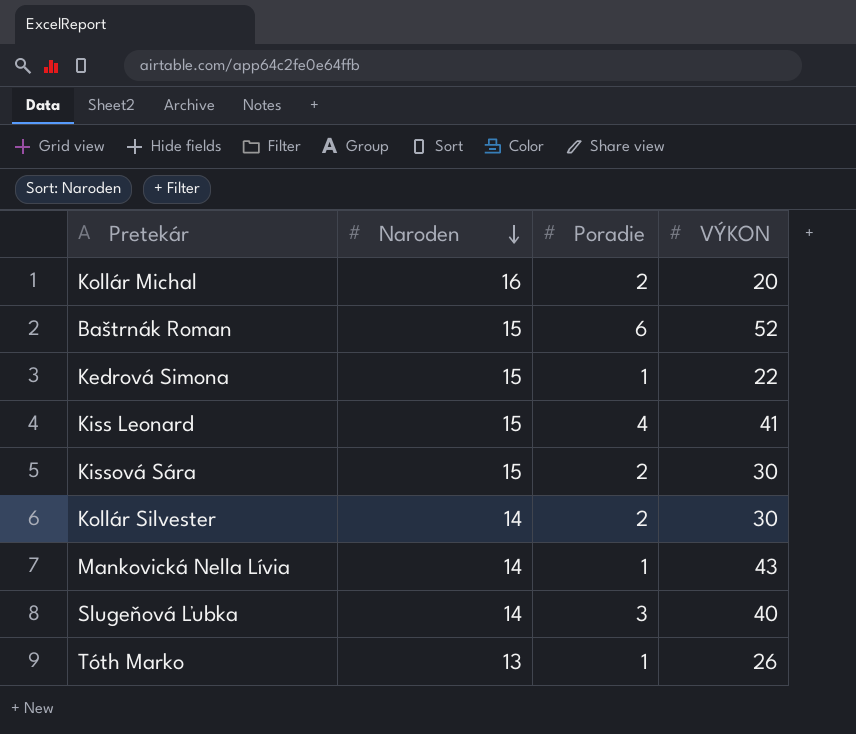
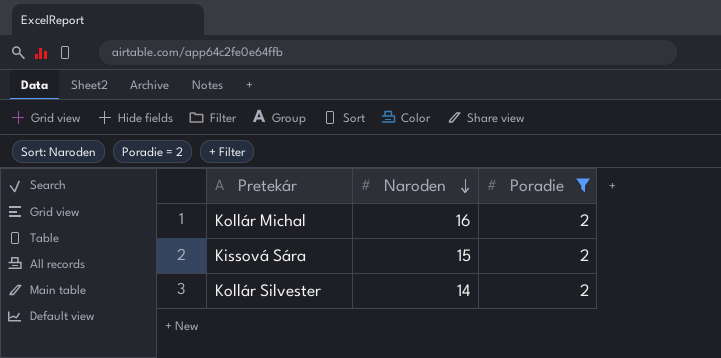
filter: none -> Poradie = 2
column VÝKON | position: 4 -> none

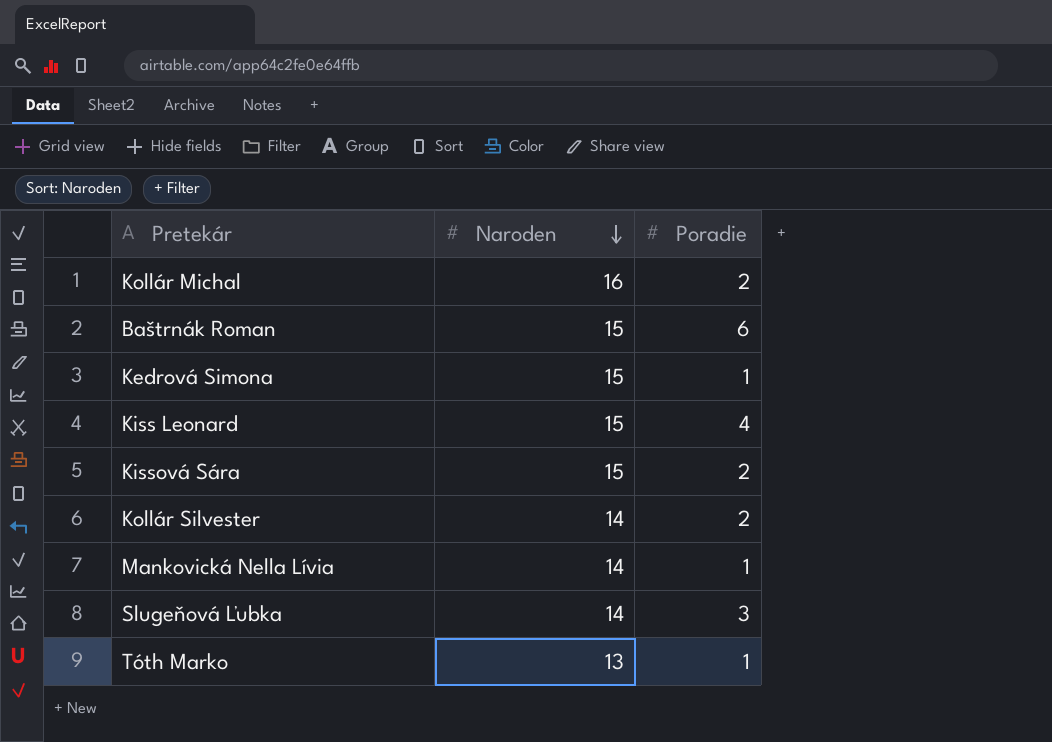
filter: Poradie = 2 -> none

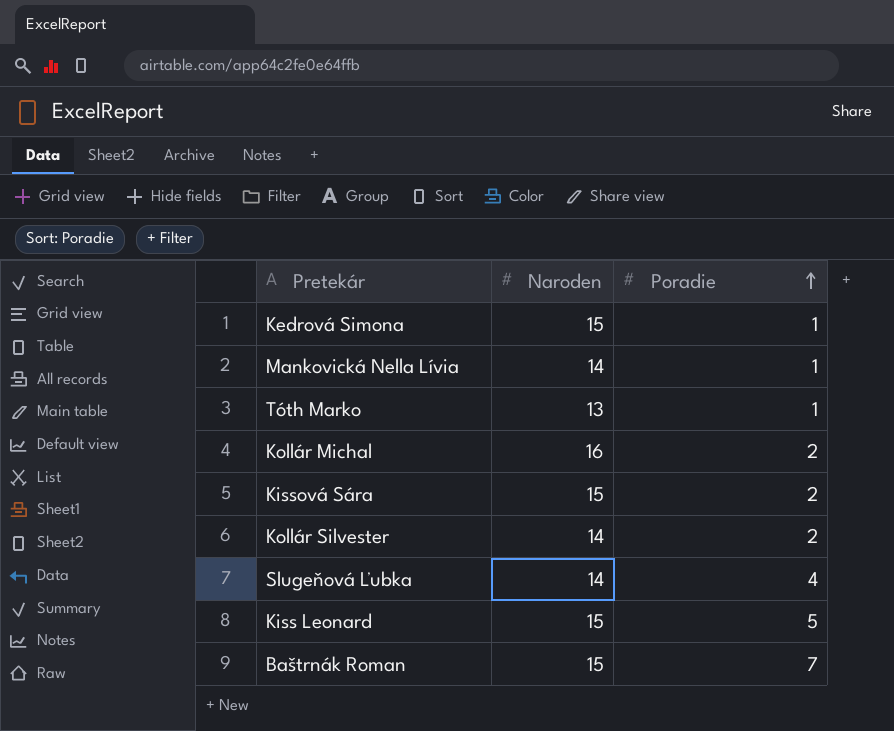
row order: Naroden descending -> Poradie ascending
Slugeňová Ľubka | Poradie: 3 -> 4
Kiss Leonard | Poradie: 4 -> 5
Baštrnák Roman | Poradie: 6 -> 7

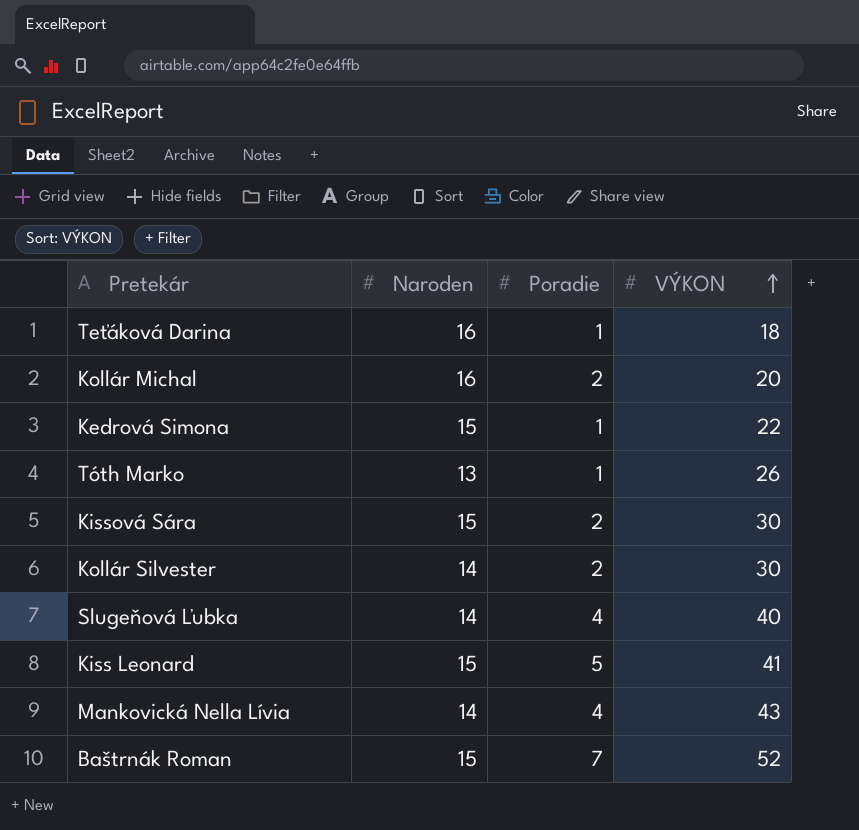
row order: Poradie ascending -> VÝKON ascending
column VÝKON | position: none -> 4
row Teťáková Darina: none -> 16 | 1 | 18
Mankovická Nella Lívia | Poradie: 1 -> 4

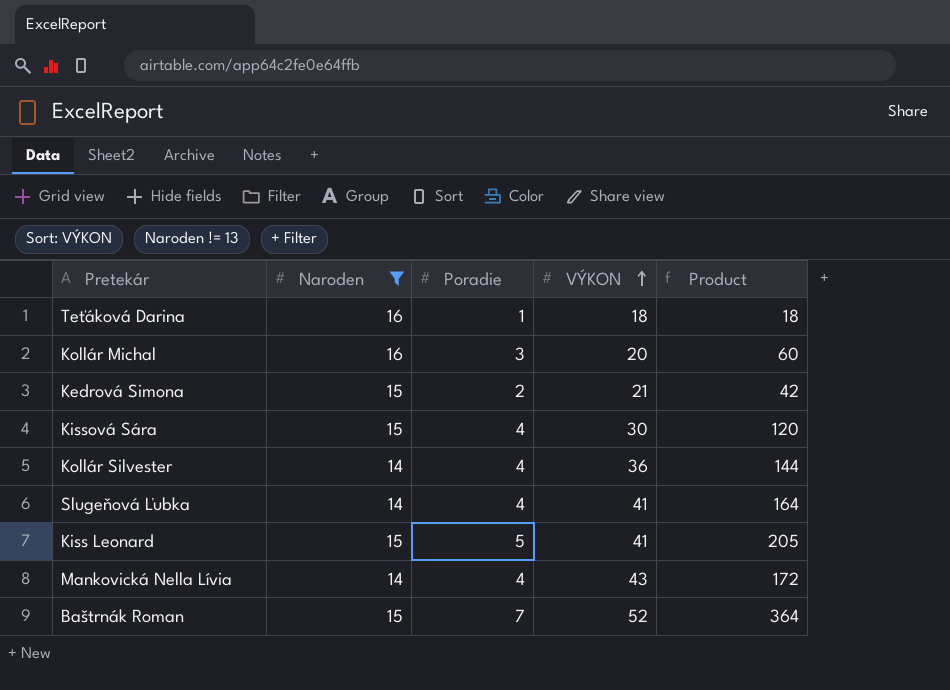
filter: none -> Naroden != 13
column Product | formula: none -> [Poradie] * [VÝKON]
Kollár Michal | Poradie: 2 -> 3
Kedrová Simona | Poradie: 1 -> 2
Kedrová Simona | VÝKON: 22 -> 21
Kissová Sára | Poradie: 2 -> 4
Kollár Silvester | Poradie: 2 -> 4
Kollár Silvester | VÝKON: 30 -> 36
Slugeňová Ľubka | VÝKON: 40 -> 41

